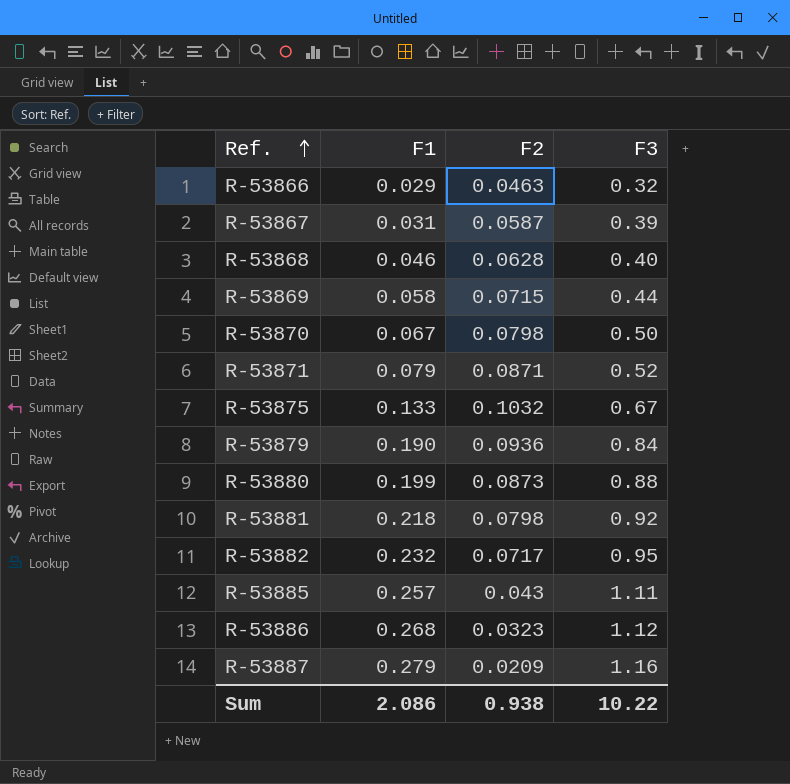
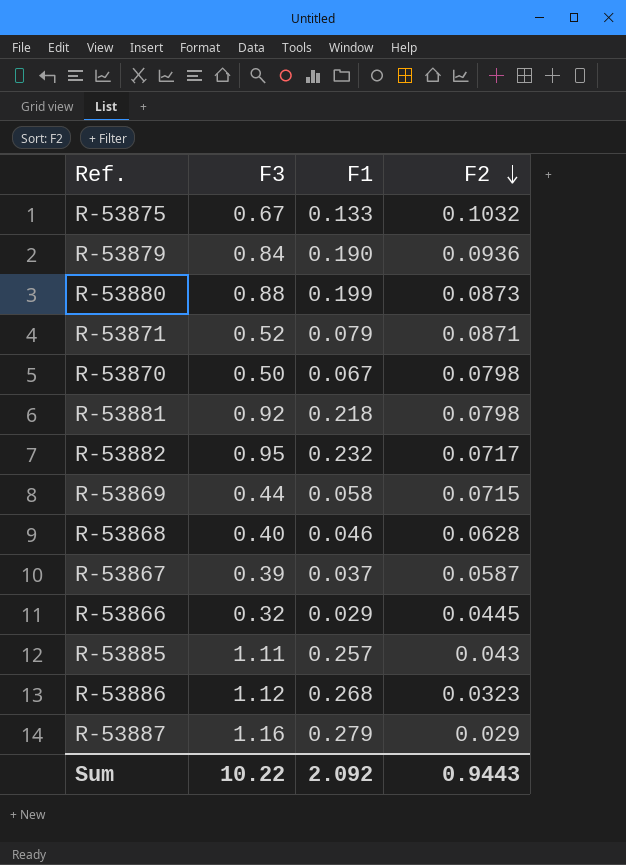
row order: Ref. ascending -> F2 descending
column F3 | position: 4 -> 2
R-53867 | F1: 0.031 -> 0.037
R-53866 | F2: 0.0463 -> 0.0445
R-53887 | F2: 0.0209 -> 0.029
Sum | F1: 2.086 -> 2.092
Sum | F2: 0.938 -> 0.9443

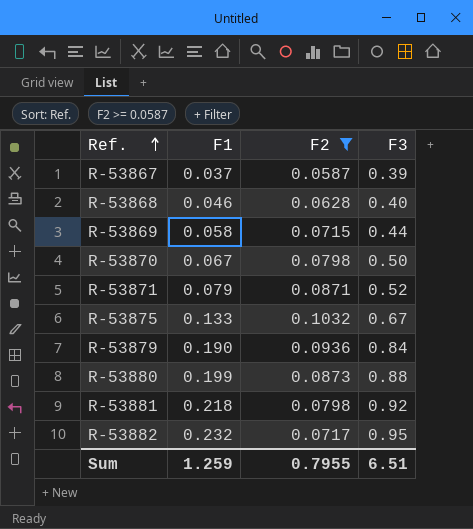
filter: none -> F2 >= 0.0587
row order: F2 descending -> Ref. ascending
column F3 | position: 2 -> 4
Sum | F1: 2.092 -> 1.259
Sum | F2: 0.9443 -> 0.7955
Sum | F3: 10.22 -> 6.51

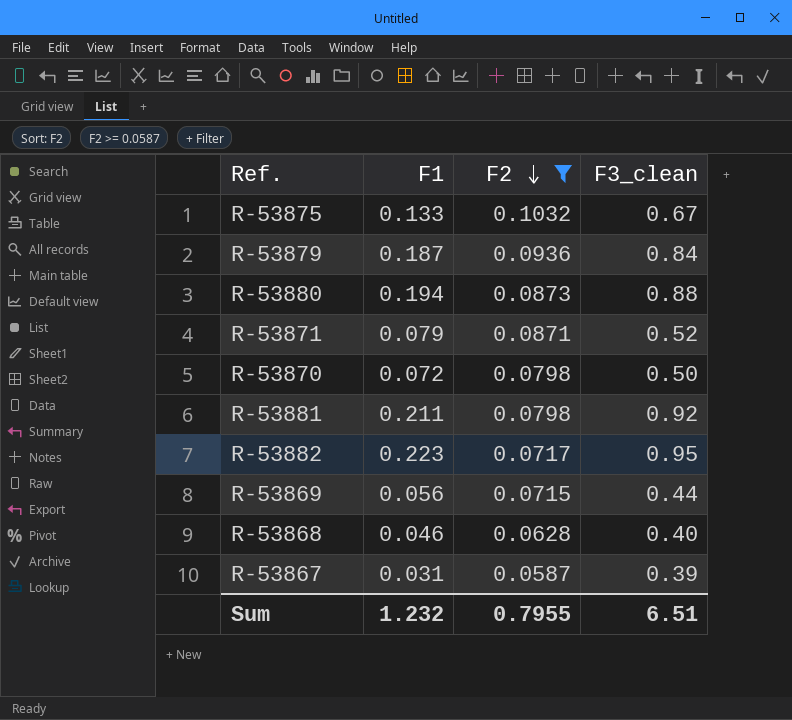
row order: Ref. ascending -> F2 descending
column name: F3 -> F3_clean
R-53879 | F1: 0.190 -> 0.187
R-53880 | F1: 0.199 -> 0.194
R-53870 | F1: 0.067 -> 0.072
R-53881 | F1: 0.218 -> 0.211
R-53882 | F1: 0.232 -> 0.223
R-53869 | F1: 0.058 -> 0.056
R-53867 | F1: 0.037 -> 0.031
Sum | F1: 1.259 -> 1.232

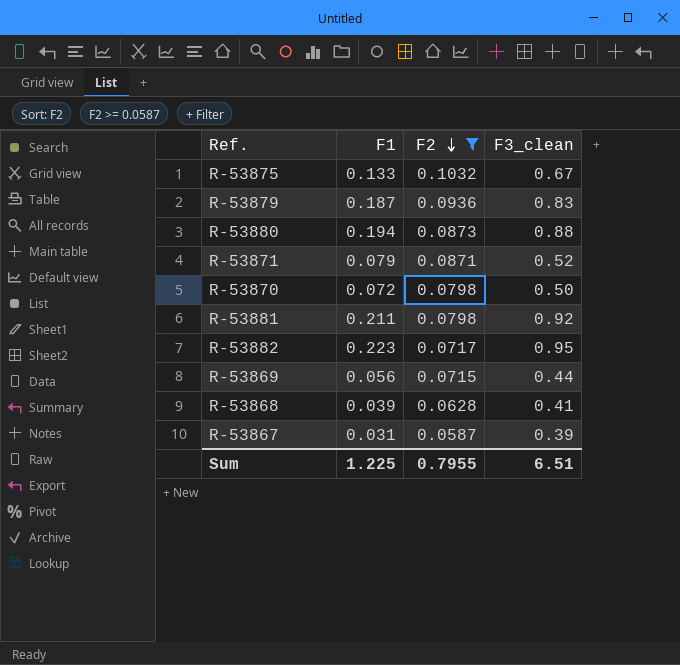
R-53879 | F3_clean: 0.84 -> 0.83
R-53868 | F1: 0.046 -> 0.039
R-53868 | F3_clean: 0.40 -> 0.41
Sum | F1: 1.232 -> 1.225

